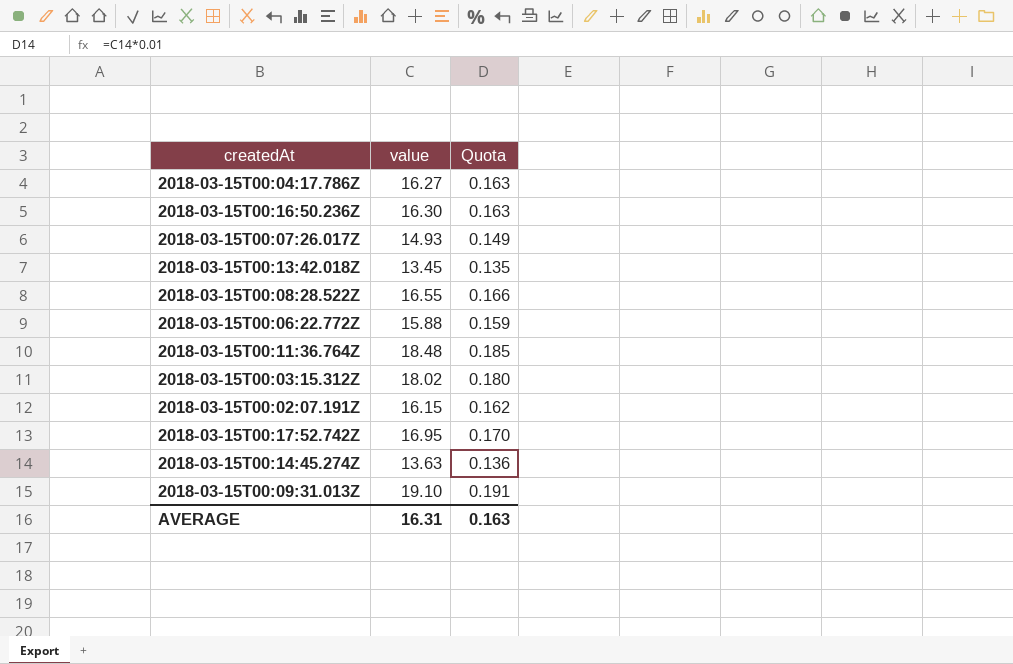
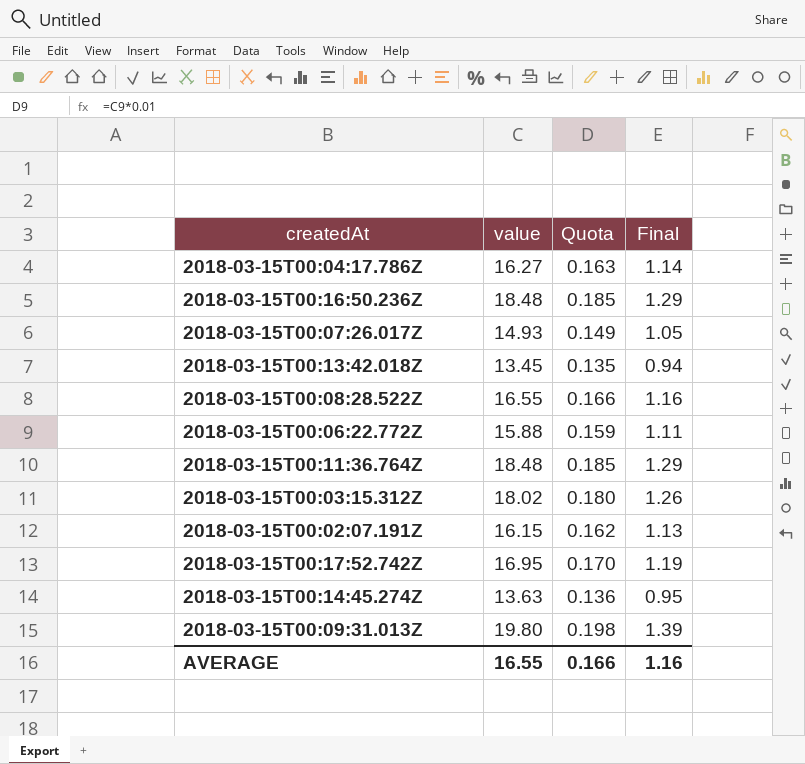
column Final | formula: none -> [value] * 0.07
2018-03-15T00:16:50.236Z | value: 16.30 -> 18.48
2018-03-15T00:16:50.236Z | Quota: 0.163 -> 0.185
2018-03-15T00:09:31.013Z | value: 19.10 -> 19.80
2018-03-15T00:09:31.013Z | Quota: 0.191 -> 0.198
AVERAGE | value: 16.31 -> 16.55
AVERAGE | Quota: 0.163 -> 0.166

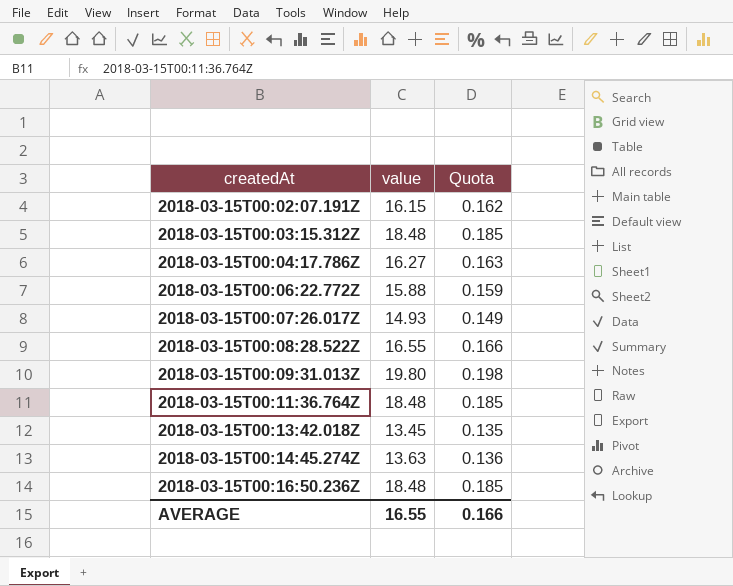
row order: none -> createdAt ascending
column Final | formula: [value] * 0.07 -> none
row 2018-03-15T00:17:52.742Z: 16.95 | 0.170 | 1.19 -> none
2018-03-15T00:03:15.312Z | value: 18.02 -> 18.48
2018-03-15T00:03:15.312Z | Quota: 0.180 -> 0.185

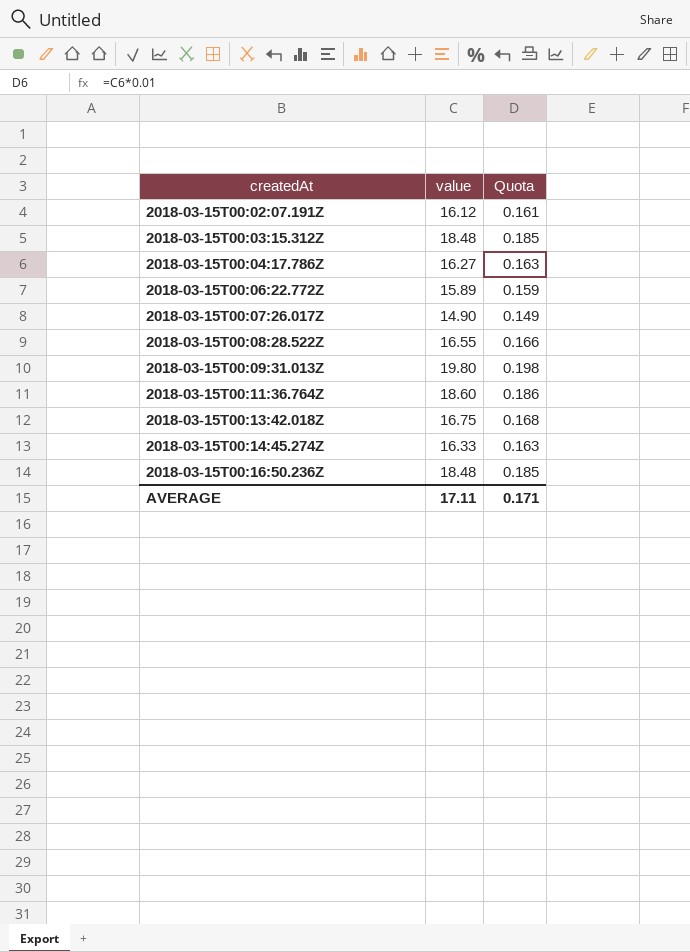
2018-03-15T00:02:07.191Z | value: 16.15 -> 16.12
2018-03-15T00:02:07.191Z | Quota: 0.162 -> 0.161
2018-03-15T00:06:22.772Z | value: 15.88 -> 15.89
2018-03-15T00:07:26.017Z | value: 14.93 -> 14.90
2018-03-15T00:11:36.764Z | value: 18.48 -> 18.60
2018-03-15T00:11:36.764Z | Quota: 0.185 -> 0.186
2018-03-15T00:13:42.018Z | value: 13.45 -> 16.75
2018-03-15T00:13:42.018Z | Quota: 0.135 -> 0.168
2018-03-15T00:14:45.274Z | value: 13.63 -> 16.33
2018-03-15T00:14:45.274Z | Quota: 0.136 -> 0.163
AVERAGE | value: 16.55 -> 17.11
AVERAGE | Quota: 0.166 -> 0.171

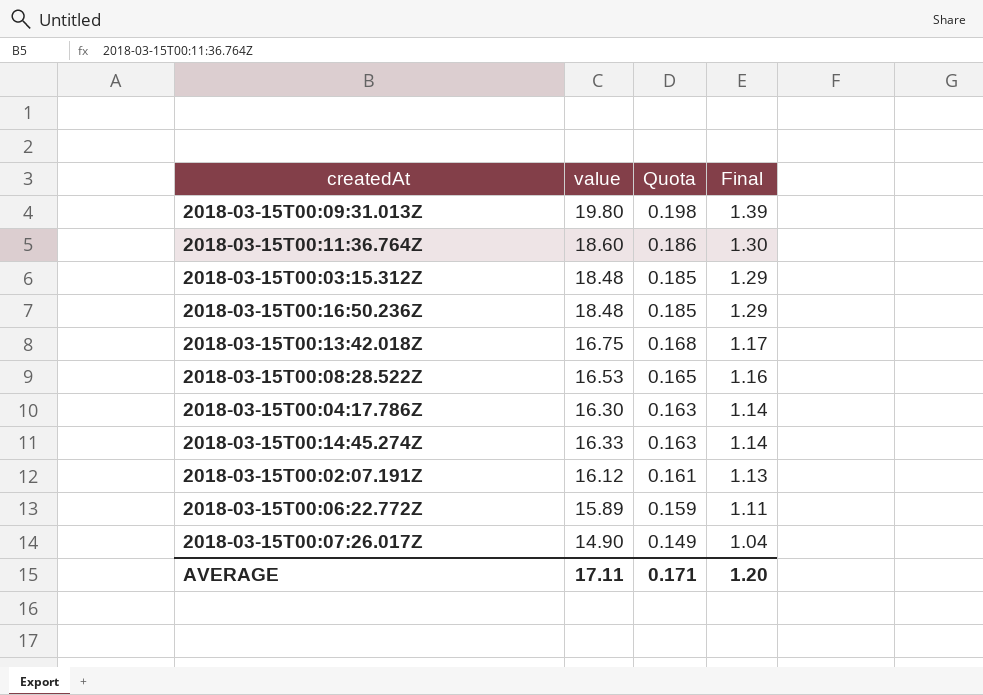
row order: createdAt ascending -> Quota descending
column Final | formula: none -> [value] * 0.07
2018-03-15T00:08:28.522Z | value: 16.55 -> 16.53
2018-03-15T00:08:28.522Z | Quota: 0.166 -> 0.165
2018-03-15T00:04:17.786Z | value: 16.27 -> 16.30

